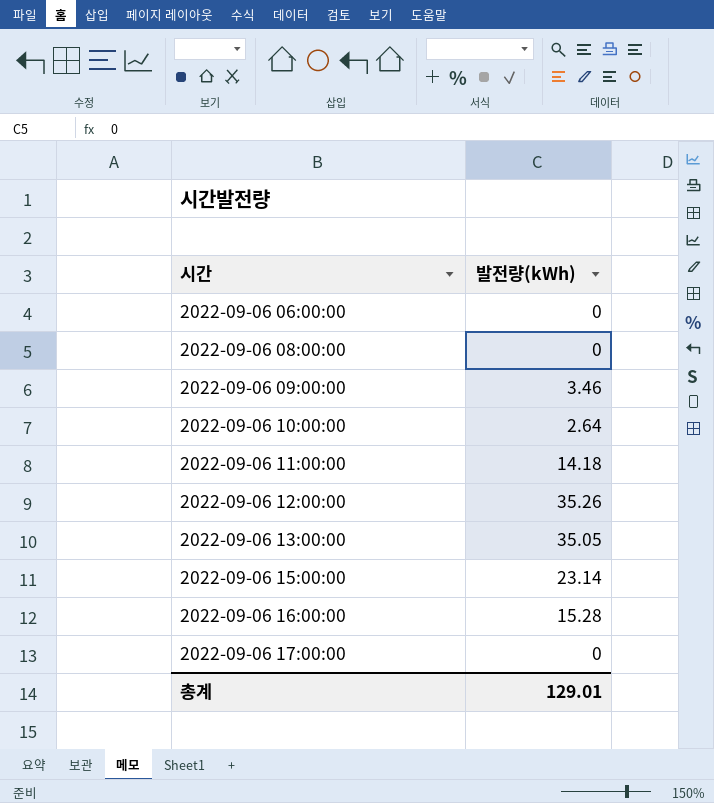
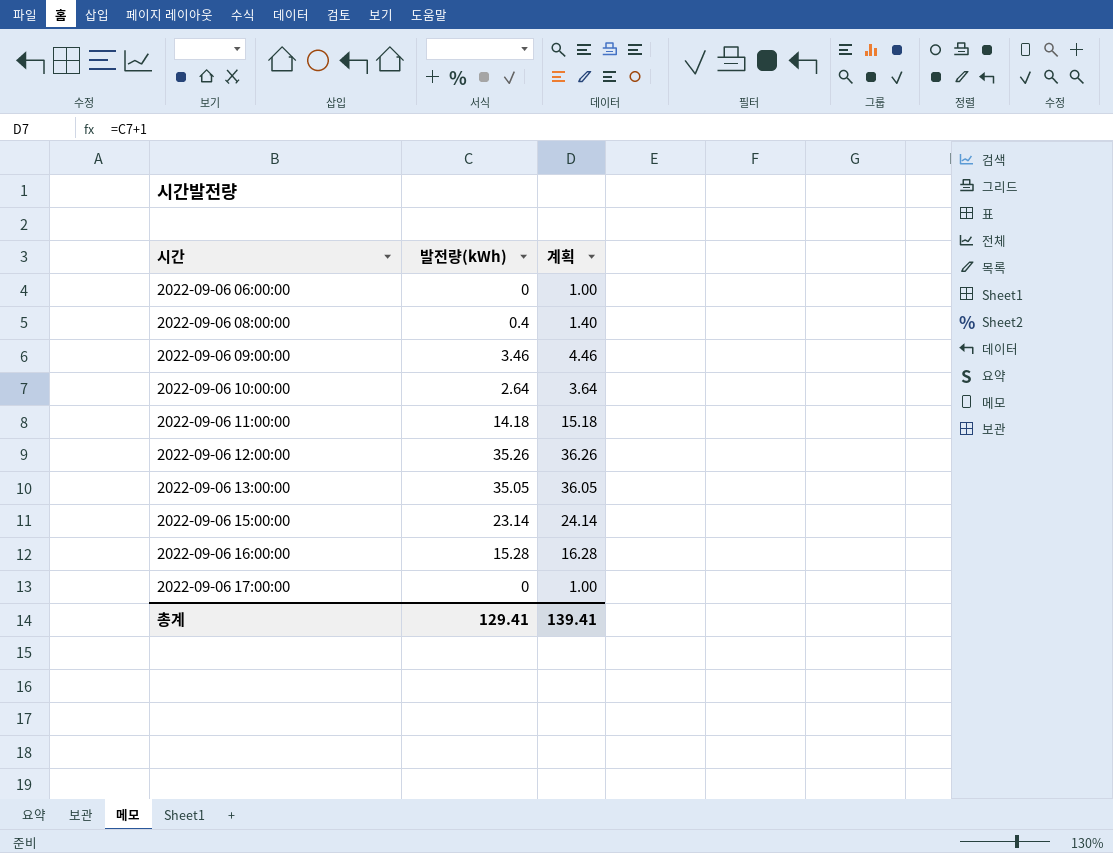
column 계획 | formula: none -> [발전량(kWh)] + 1
2022-09-06 08:00:00 | 발전량(kWh): 0 -> 0.4
총계 | 발전량(kWh): 129.01 -> 129.41

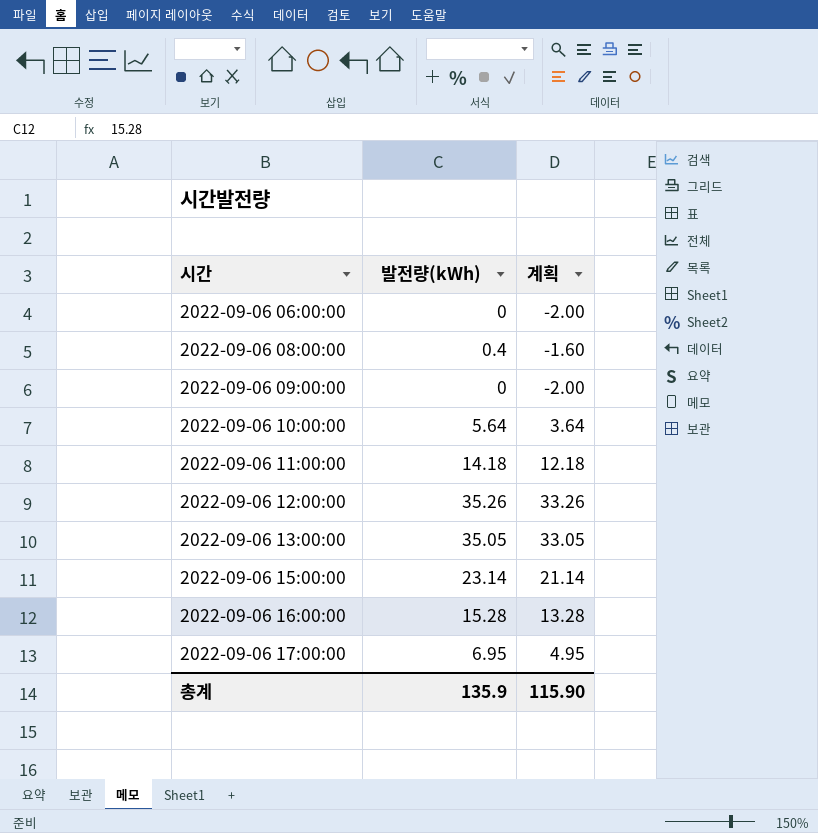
column 계획 | formula: [발전량(kWh)] + 1 -> [발전량(kWh)] - 2
2022-09-06 09:00:00 | 발전량(kWh): 3.46 -> 0
2022-09-06 10:00:00 | 발전량(kWh): 2.64 -> 5.64
2022-09-06 17:00:00 | 발전량(kWh): 0 -> 6.95
총계 | 발전량(kWh): 129.41 -> 135.9
총계 | 계획: 139.41 -> 115.90

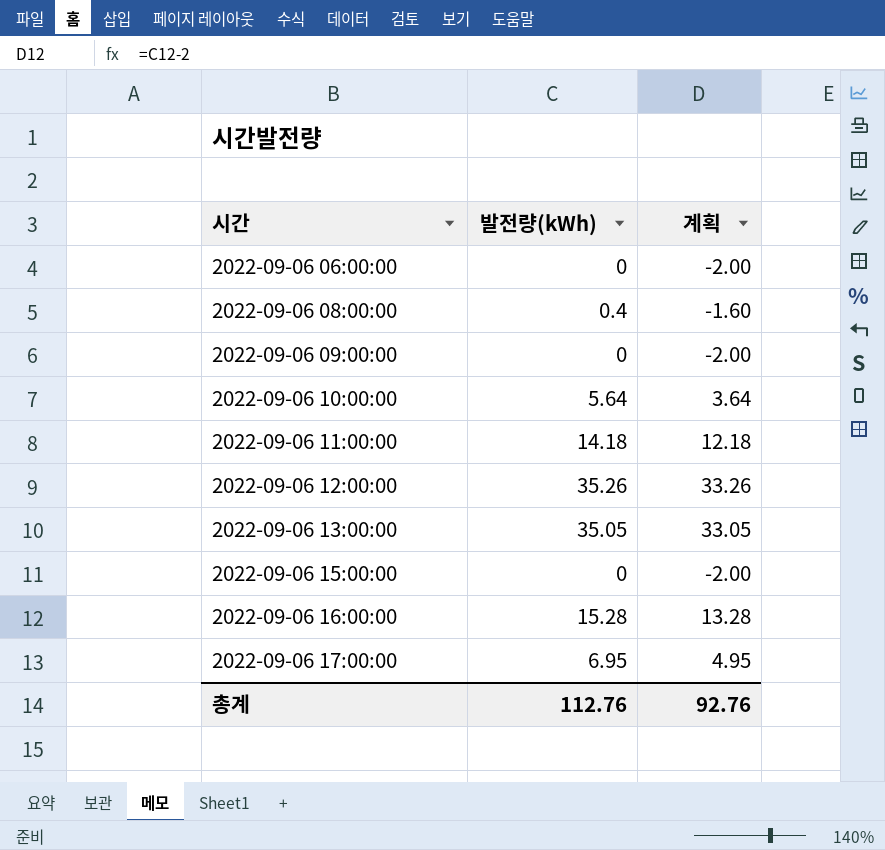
2022-09-06 15:00:00 | 발전량(kWh): 23.14 -> 0
2022-09-06 15:00:00 | 계획: 21.14 -> -2.00
총계 | 발전량(kWh): 135.9 -> 112.76
총계 | 계획: 115.90 -> 92.76

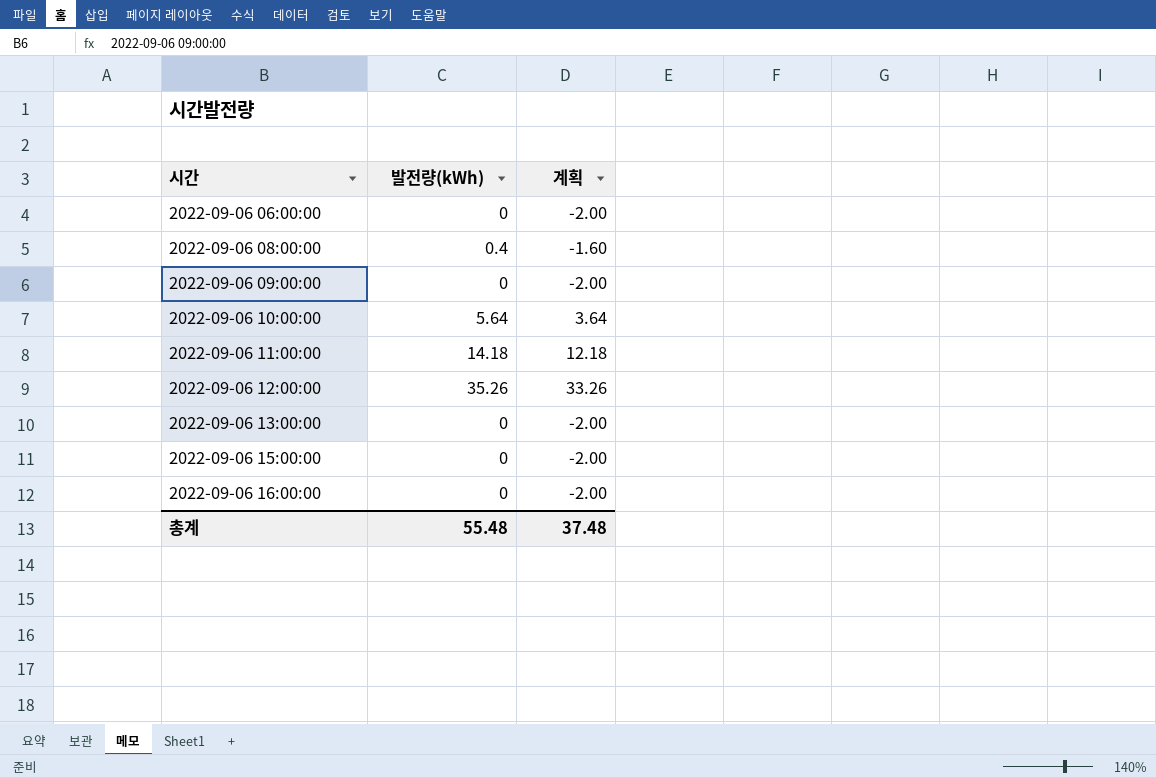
row 2022-09-06 17:00:00: 6.95 | 4.95 -> none
2022-09-06 13:00:00 | 발전량(kWh): 35.05 -> 0
2022-09-06 13:00:00 | 계획: 33.05 -> -2.00
2022-09-06 16:00:00 | 발전량(kWh): 15.28 -> 0
2022-09-06 16:00:00 | 계획: 13.28 -> -2.00
총계 | 발전량(kWh): 112.76 -> 55.48
총계 | 계획: 92.76 -> 37.48

